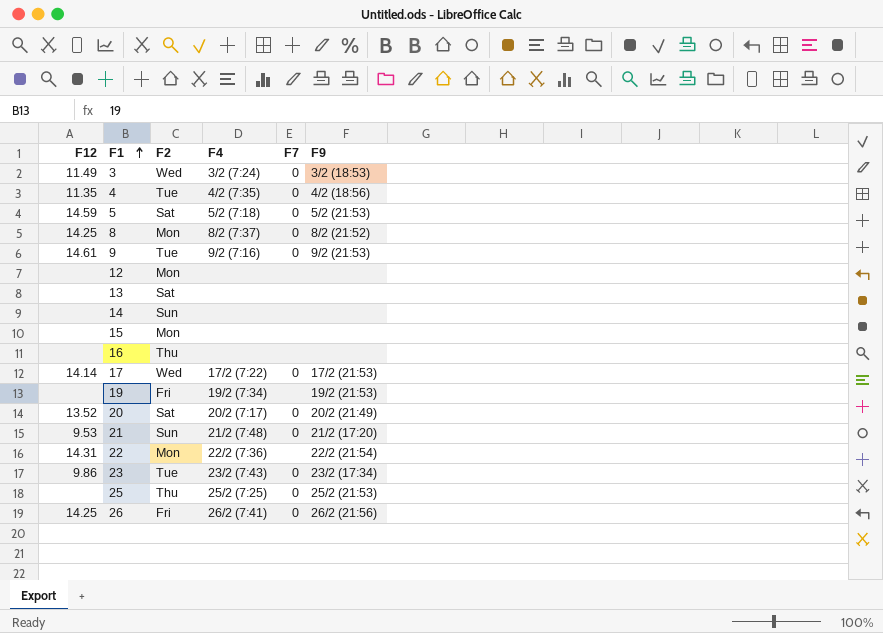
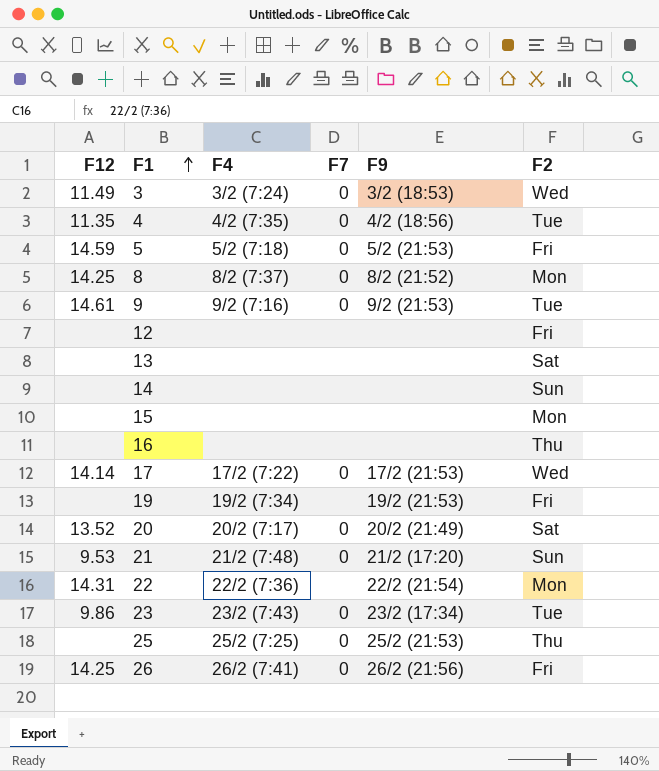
column F2 | position: 3 -> 6
5 | F2: Sat -> Fri
12 | F2: Mon -> Fri

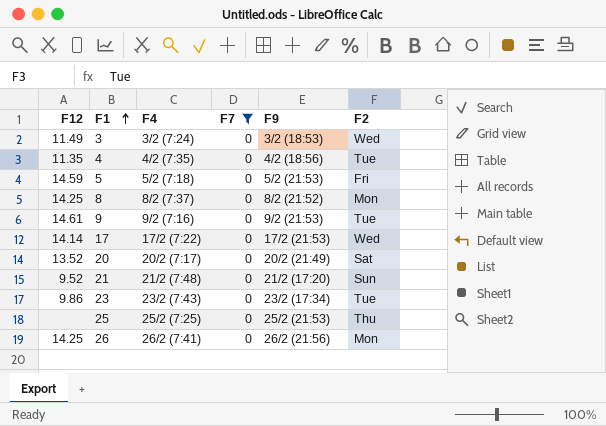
filter: none -> F7 = 0
21 | F12: 9.53 -> 9.52
26 | F2: Fri -> Mon

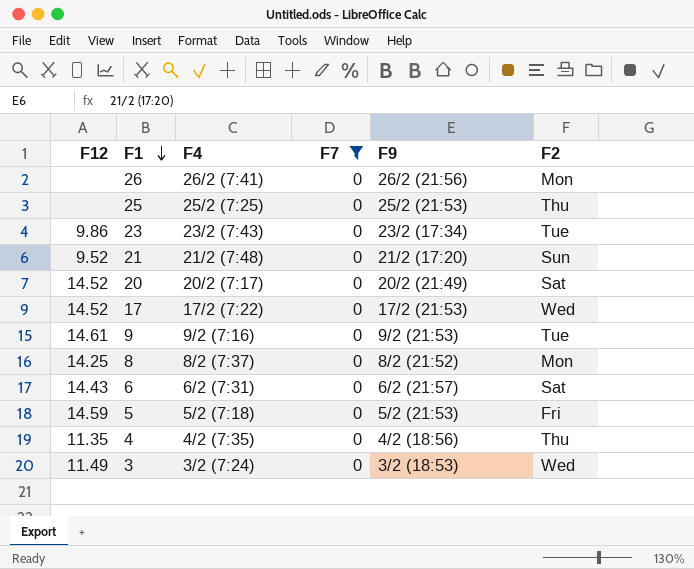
row order: F1 ascending -> F1 descending
26 | F12: 14.25 -> none
20 | F12: 13.52 -> 14.52
17 | F12: 14.14 -> 14.52
row 6: none -> 14.43 | 6/2 (7:31) | 0 | 6/2 (21:57) | Sat
4 | F2: Tue -> Thu

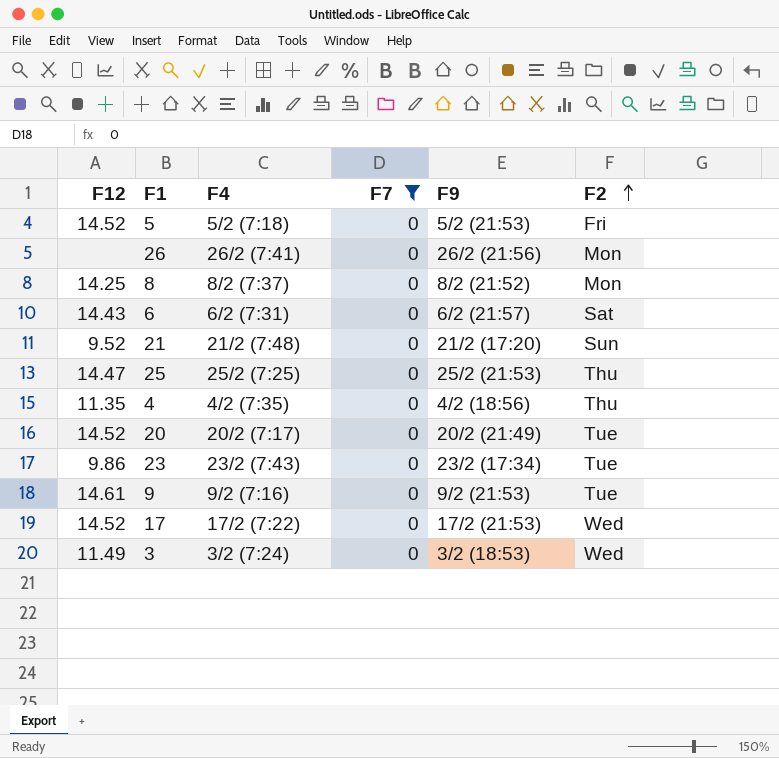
row order: F1 descending -> F2 ascending
5 | F12: 14.59 -> 14.52
25 | F12: none -> 14.47
20 | F2: Sat -> Tue

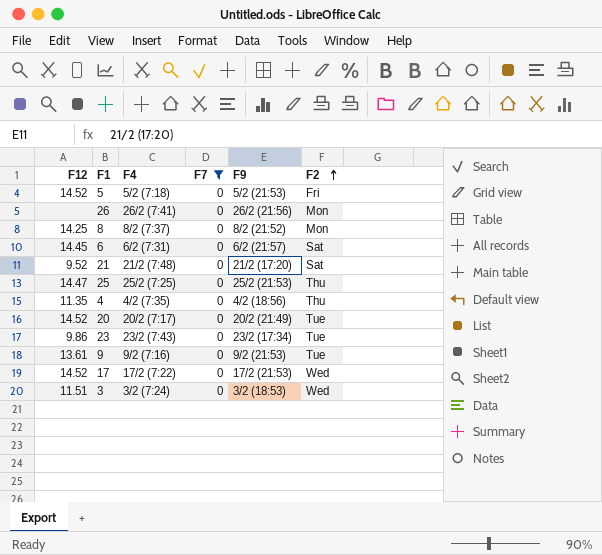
6 | F12: 14.43 -> 14.45
21 | F2: Sun -> Sat
9 | F12: 14.61 -> 13.61
3 | F12: 11.49 -> 11.51

